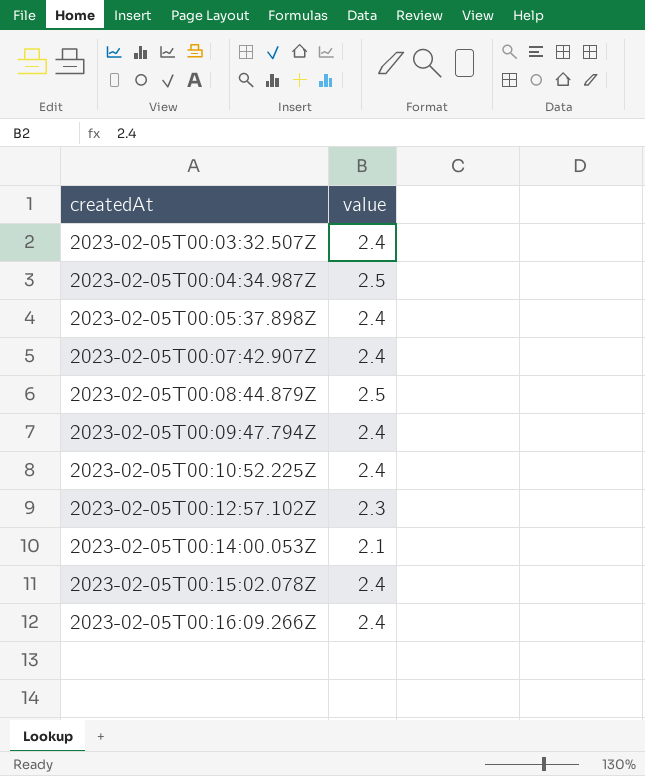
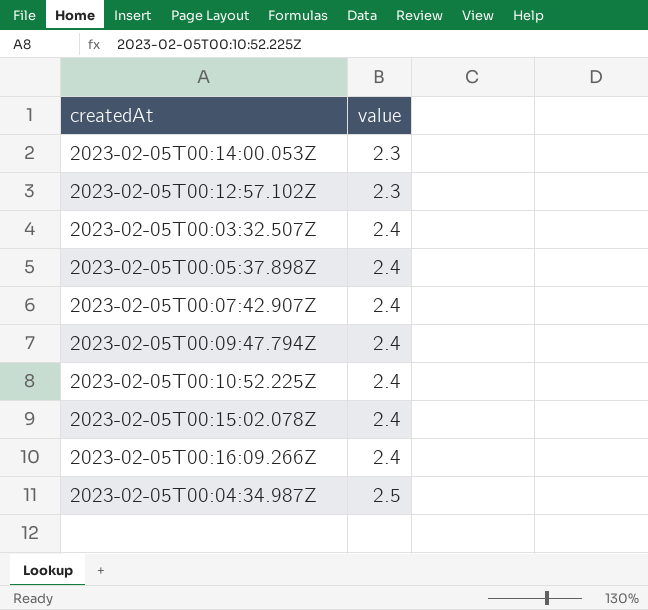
row order: createdAt ascending -> value ascending
row 2023-02-05T00:08:44.879Z: 2.5 -> none
2023-02-05T00:14:00.053Z | value: 2.1 -> 2.3

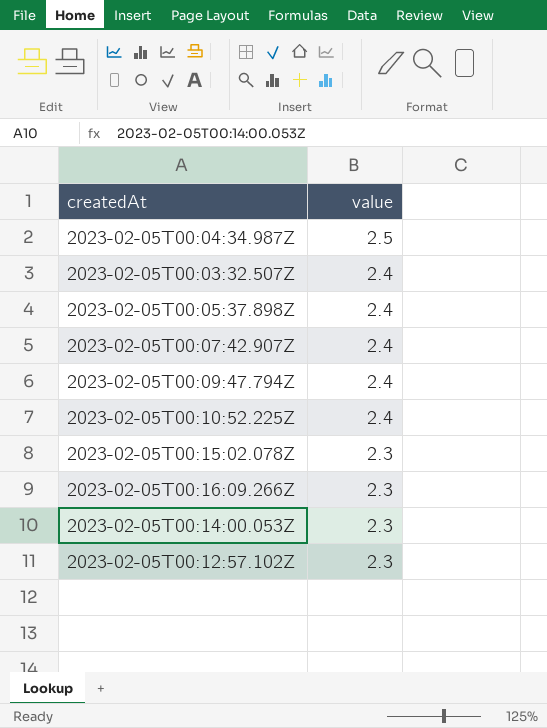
row order: value ascending -> value descending
2023-02-05T00:15:02.078Z | value: 2.4 -> 2.3
2023-02-05T00:16:09.266Z | value: 2.4 -> 2.3

